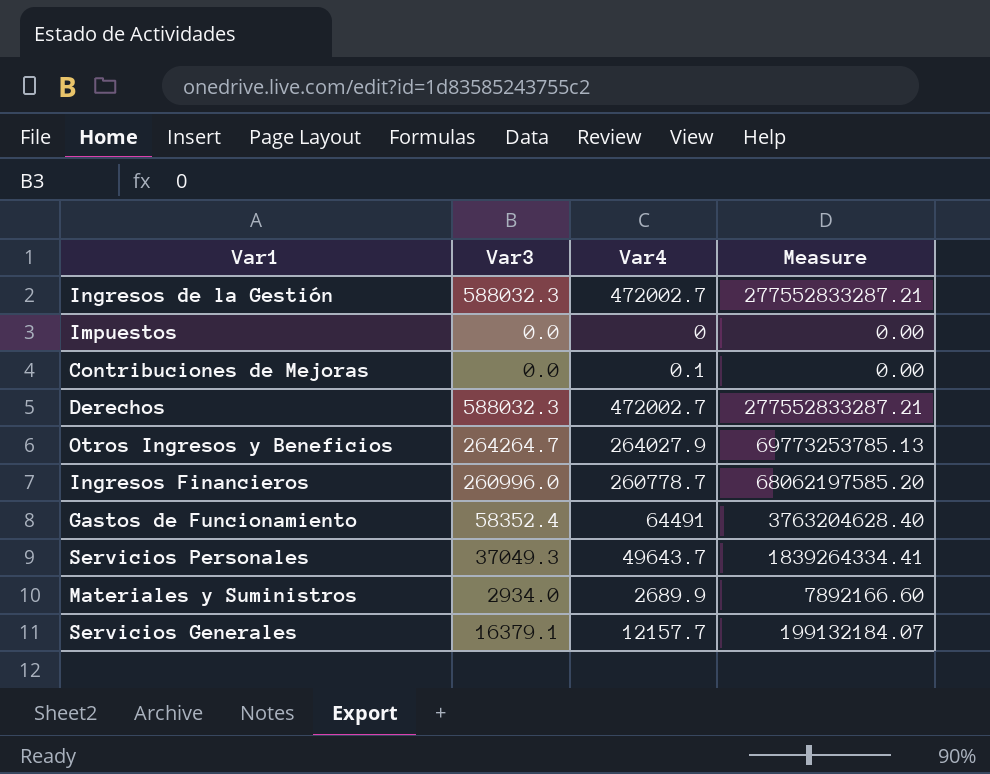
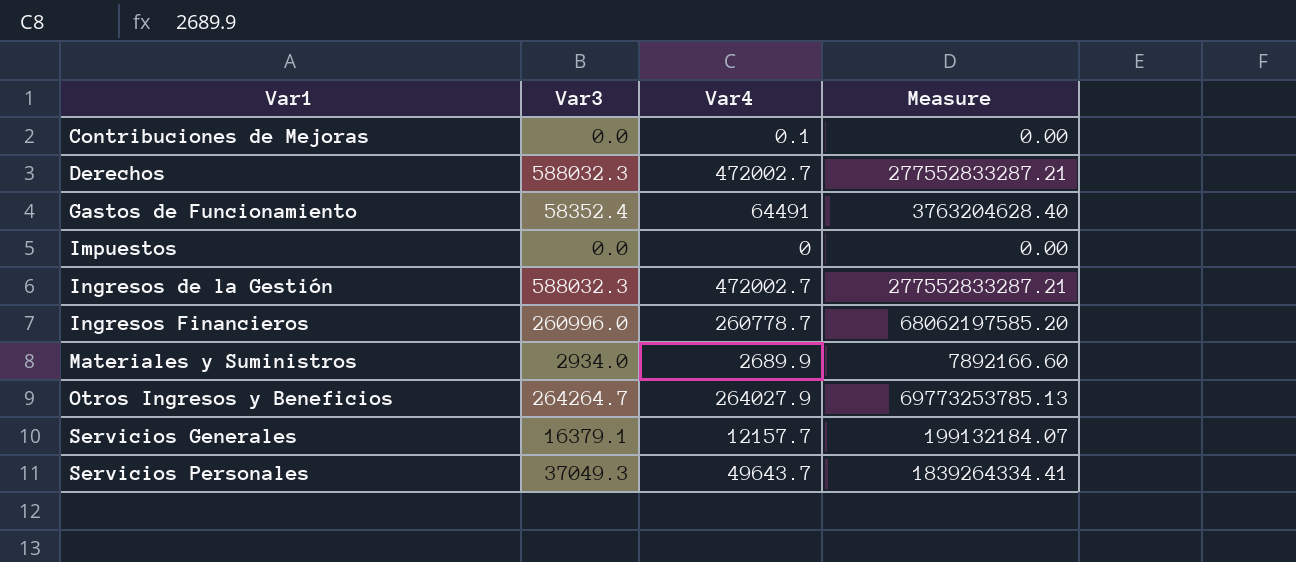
row order: none -> Var1 ascending

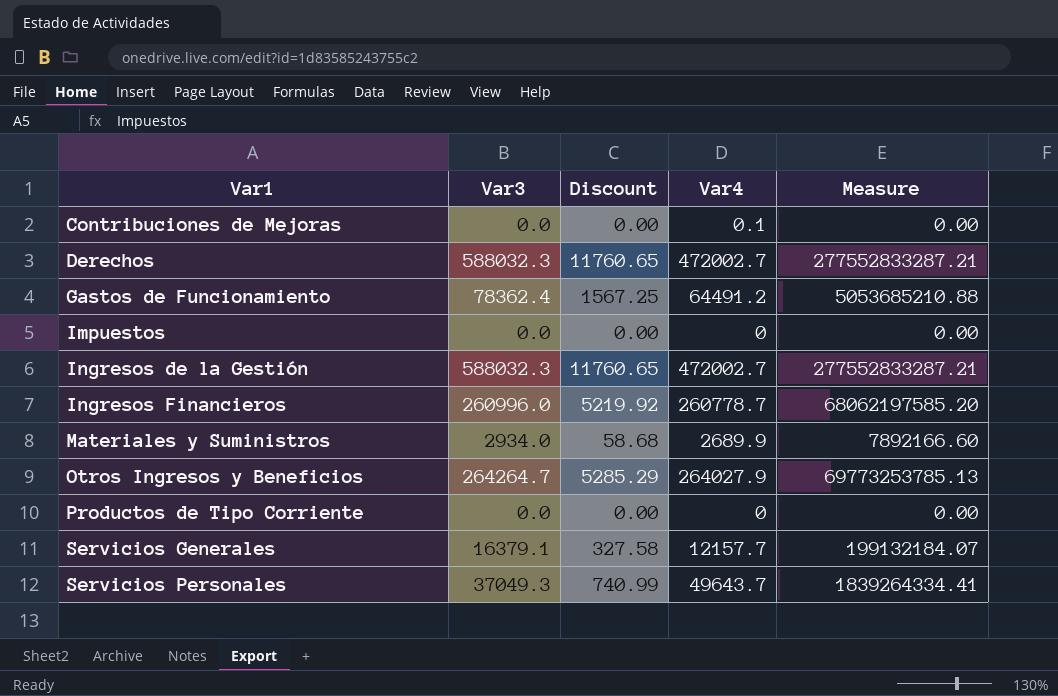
column Discount | formula: none -> [Var3] * 0.02
Gastos de Funcionamiento | Var3: 58352.4 -> 78362.4
Gastos de Funcionamiento | Var4: 64491 -> 64491.2
Gastos de Funcionamiento | Measure: 3763204628.40 -> 5053685210.88
row Productos de Tipo Corriente: none -> 0.0 | 0.00 | 0 | 0.00

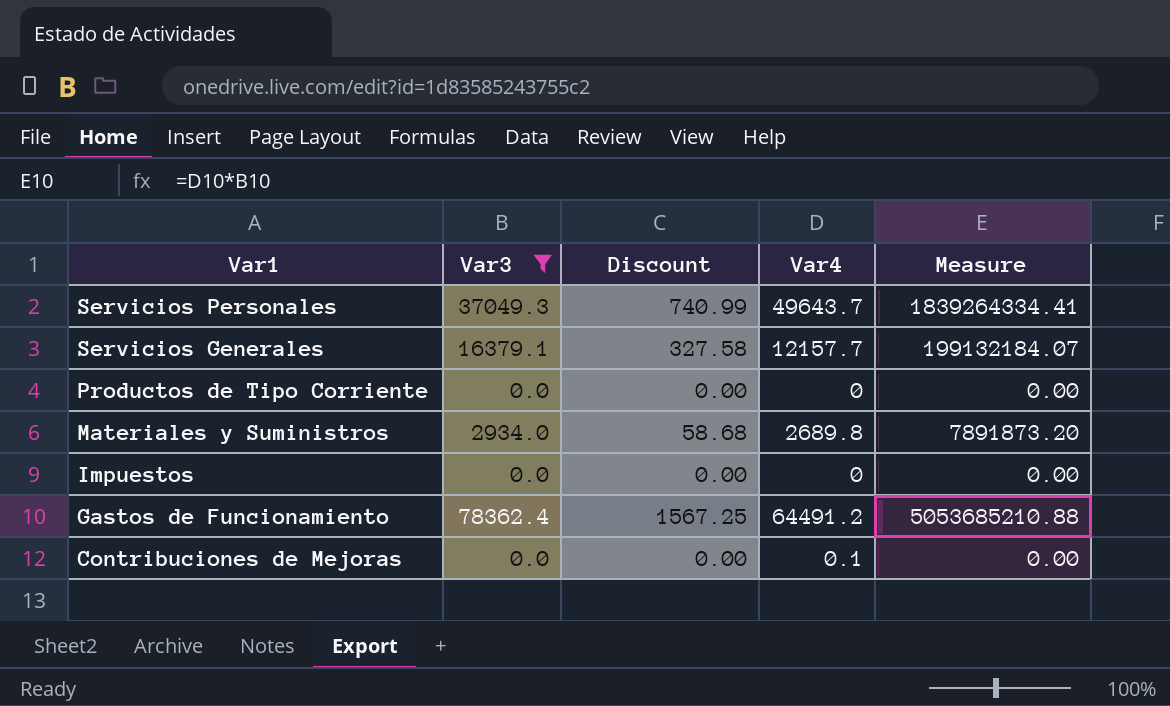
filter: none -> Var3 <= 78362.4
row order: Var1 ascending -> Var1 descending
Materiales y Suministros | Var4: 2689.9 -> 2689.8
Materiales y Suministros | Measure: 7892166.60 -> 7891873.20

